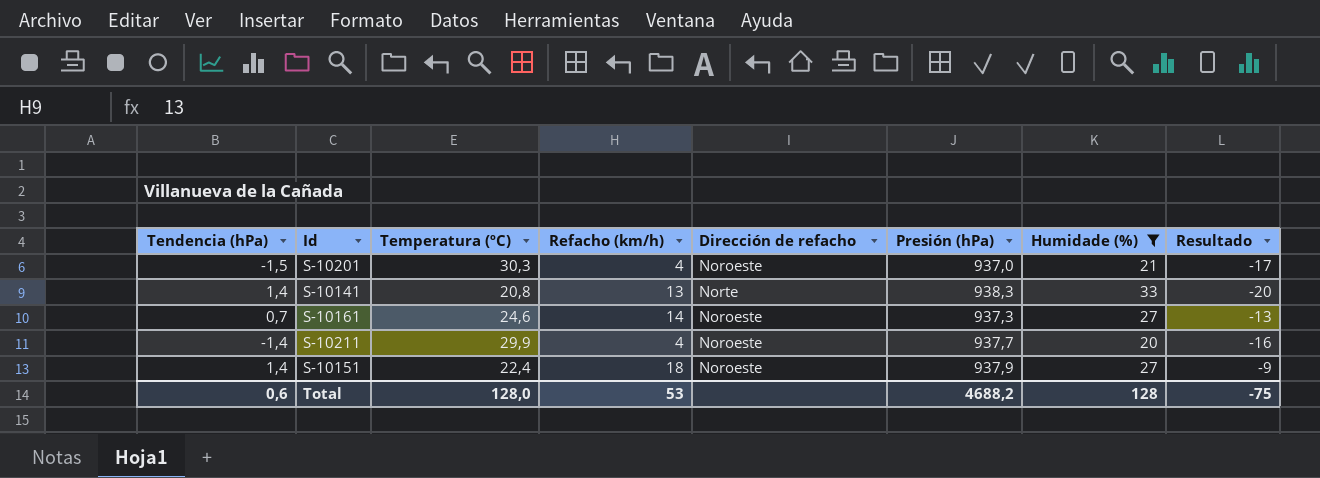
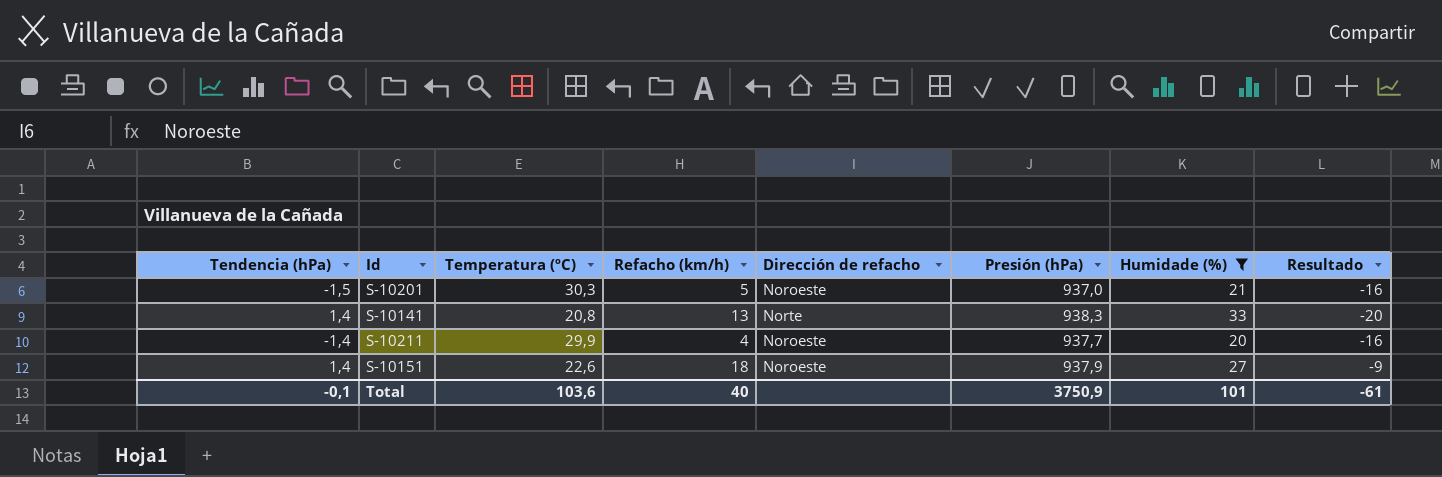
row S-10161: 0,7 | 24,6 | 14 | Noroeste | 937,3 | 27 | -13 -> none
S-10201 | Refacho (km/h): 4 -> 5
S-10201 | Resultado: -17 -> -16
S-10151 | Temperatura (ºC): 22,4 -> 22,6
Total | Tendencia (hPa): 0,6 -> -0,1
Total | Temperatura (ºC): 128,0 -> 103,6
Total | Refacho (km/h): 53 -> 40
Total | Presión (hPa): 4688,2 -> 3750,9
Total | Humidade (%): 128 -> 101
Total | Resultado: -75 -> -61

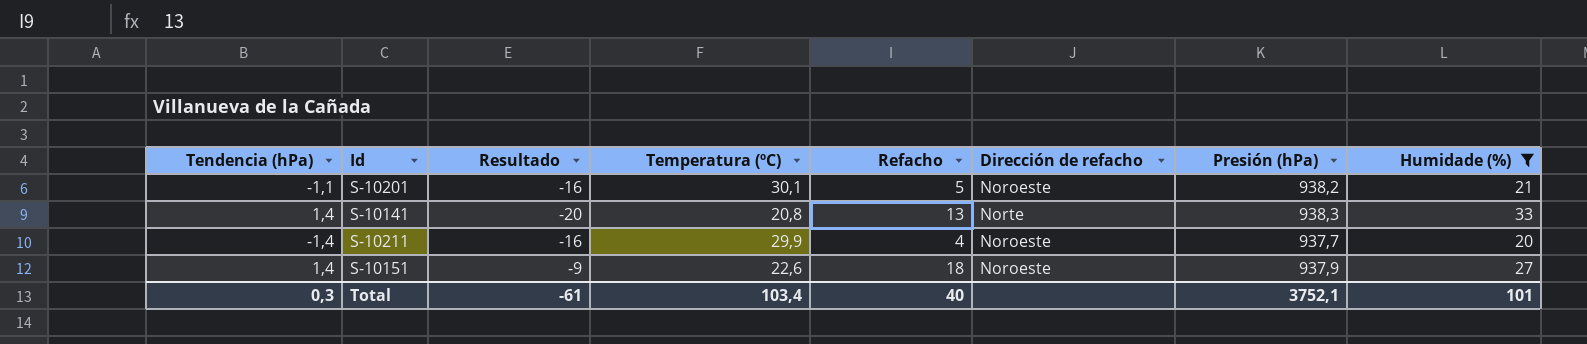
column Resultado | position: 8 -> 3
column name: Refacho (km/h) -> Refacho
S-10201 | Tendencia (hPa): -1,5 -> -1,1
S-10201 | Temperatura (ºC): 30,3 -> 30,1
S-10201 | Presión (hPa): 937,0 -> 938,2
Total | Tendencia (hPa): -0,1 -> 0,3
Total | Temperatura (ºC): 103,6 -> 103,4
Total | Presión (hPa): 3750,9 -> 3752,1

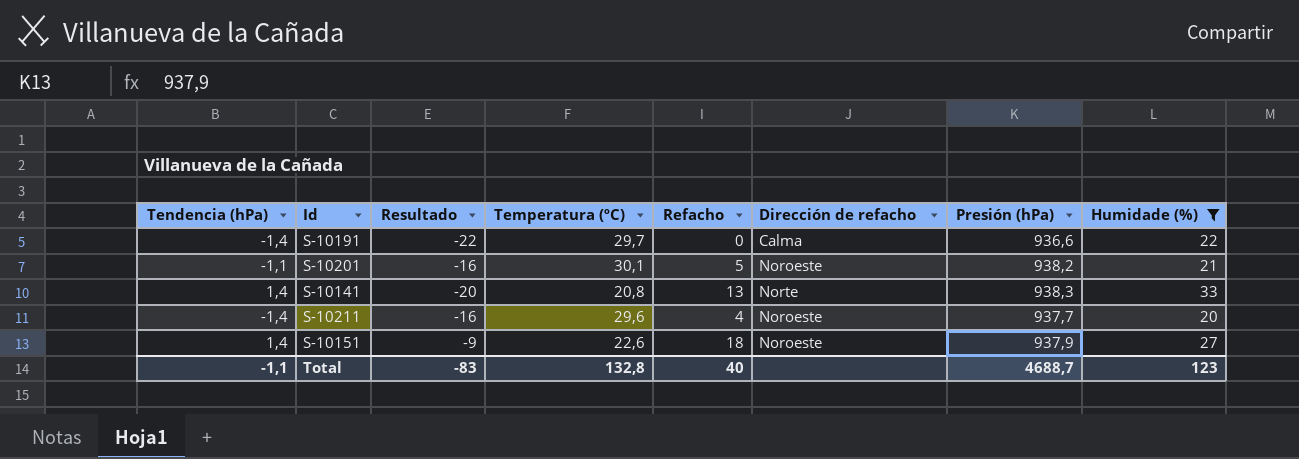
row S-10191: none -> -1,4 | -22 | 29,7 | 0 | Calma | 936,6 | 22
S-10211 | Temperatura (ºC): 29,9 -> 29,6
Total | Tendencia (hPa): 0,3 -> -1,1
Total | Resultado: -61 -> -83
Total | Temperatura (ºC): 103,4 -> 132,8
Total | Presión (hPa): 3752,1 -> 4688,7
Total | Humidade (%): 101 -> 123

